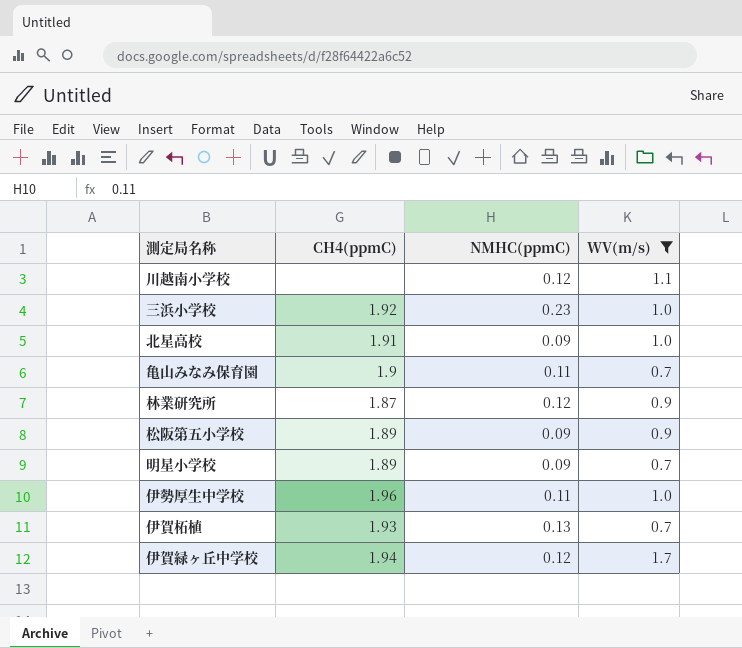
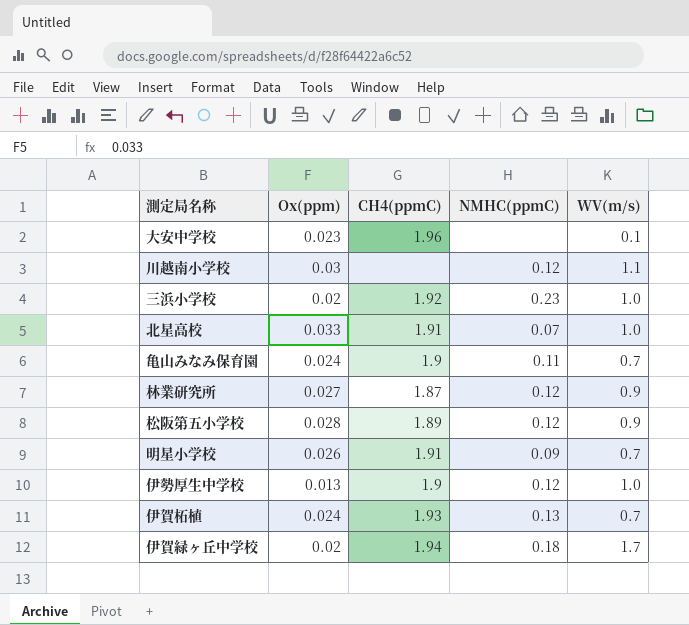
filter: WV(m/s) != 0.1 -> none
column Ox(ppm) | position: none -> 2
北星高校 | NMHC(ppmC): 0.09 -> 0.07
松阪第五小学校 | NMHC(ppmC): 0.09 -> 0.12
明星小学校 | CH4(ppmC): 1.89 -> 1.91
伊勢厚生中学校 | CH4(ppmC): 1.96 -> 1.9
伊勢厚生中学校 | NMHC(ppmC): 0.11 -> 0.12
伊賀緑ヶ丘中学校 | NMHC(ppmC): 0.12 -> 0.18

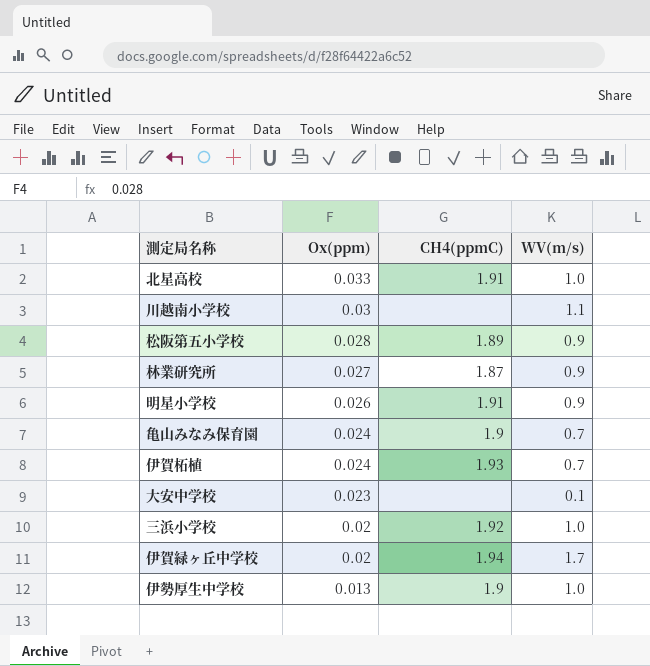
row order: none -> Ox(ppm) descending
column NMHC(ppmC) | position: 4 -> none
明星小学校 | WV(m/s): 0.7 -> 0.9
大安中学校 | CH4(ppmC): 1.96 -> none

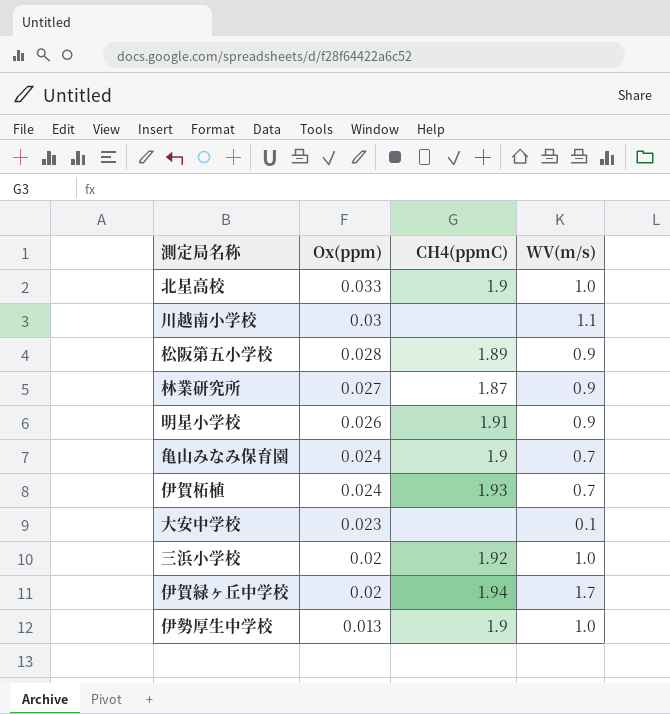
北星高校 | CH4(ppmC): 1.91 -> 1.9

